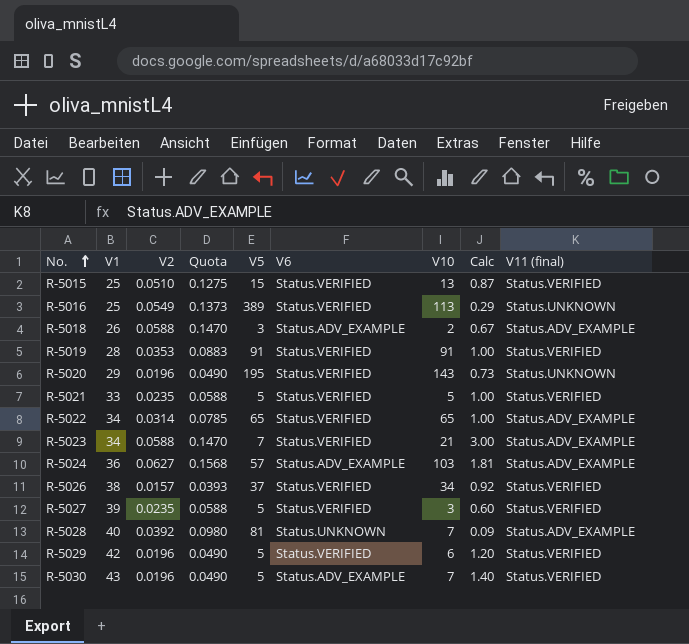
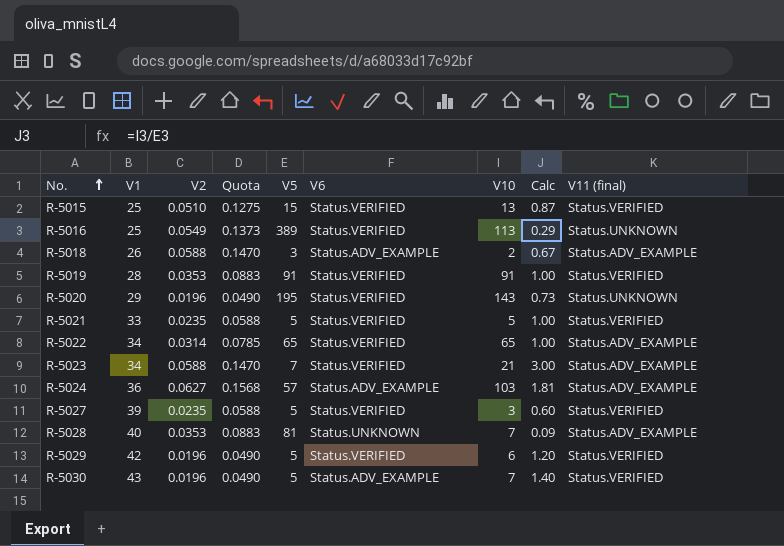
row R-5026: 38 | 0.0157 | 0.0393 | 37 | Status.VERIFIED | 34 | 0.92 | Status.VERIFIED -> none
R-5028 | V2: 0.0392 -> 0.0353
R-5028 | Quota: 0.0980 -> 0.0883

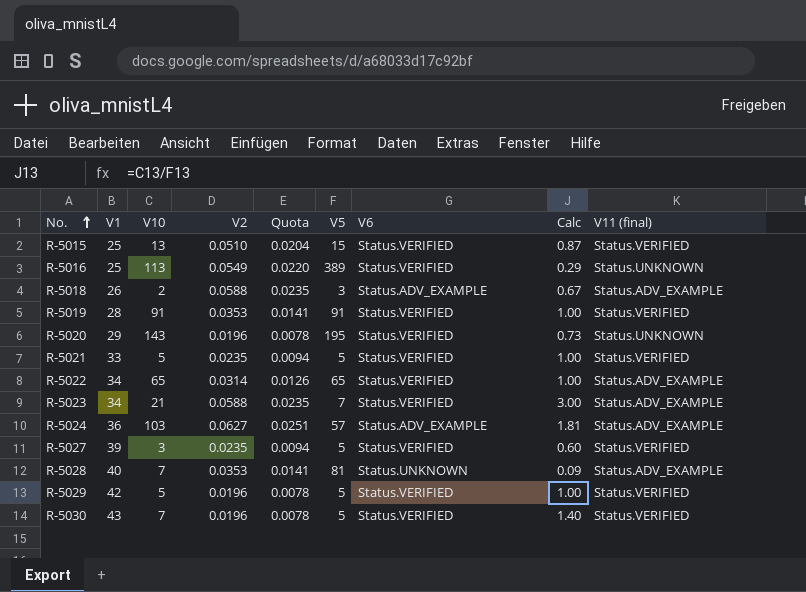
column V10 | position: 7 -> 3
column Quota | formula: [V2] * 2.5 -> [V2] * 0.4
R-5029 | V10: 6 -> 5
R-5029 | Calc: 1.20 -> 1.00
R-5030 | V6: Status.ADV_EXAMPLE -> Status.VERIFIED

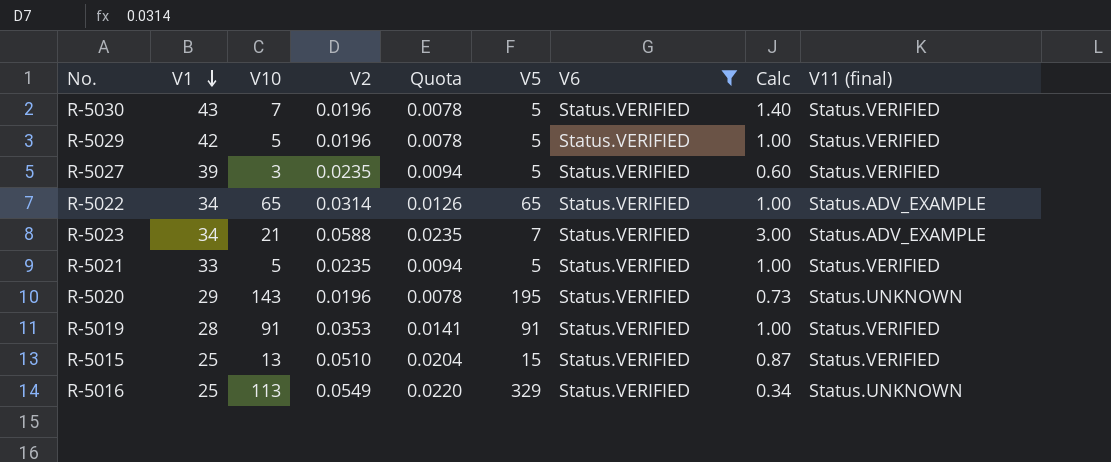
filter: none -> V6 = Status.VERIFIED
row order: No. ascending -> V1 descending
R-5016 | V5: 389 -> 329
R-5016 | Calc: 0.29 -> 0.34

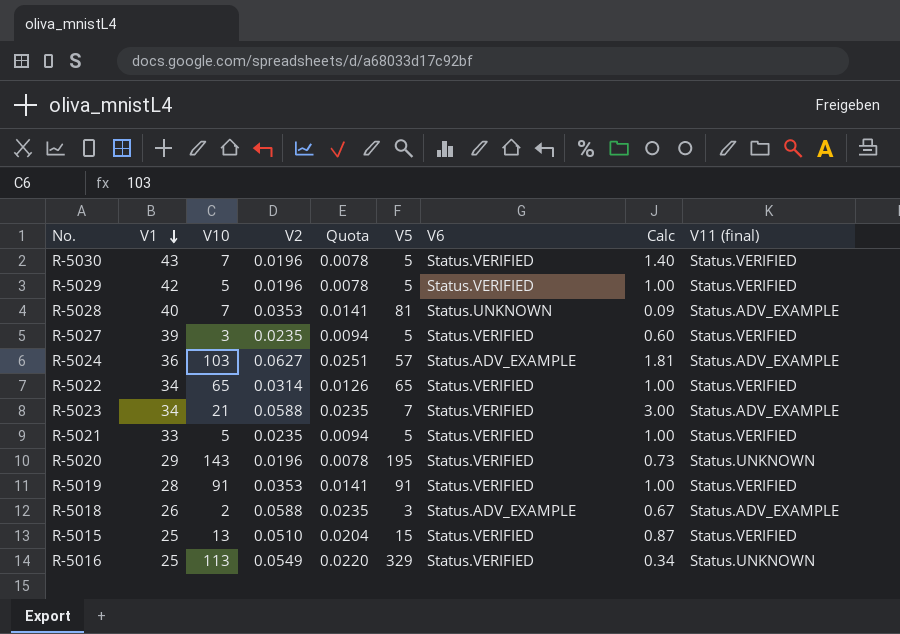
filter: V6 = Status.VERIFIED -> none
R-5022 | V11 (final): Status.ADV_EXAMPLE -> Status.VERIFIED

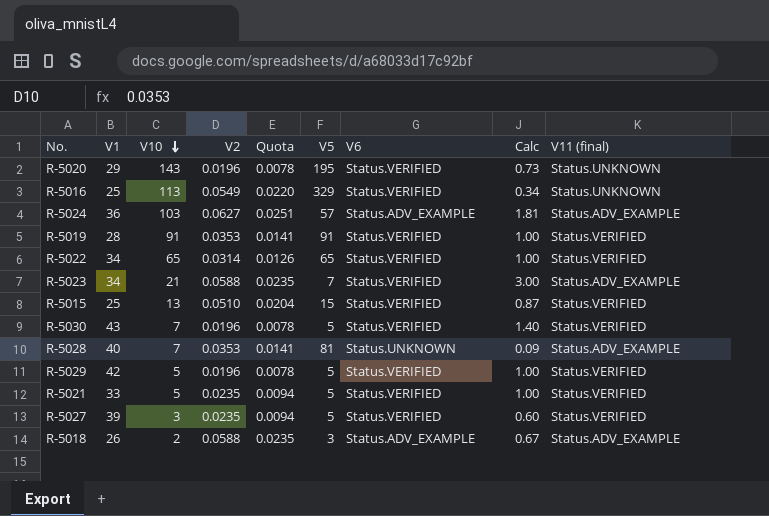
row order: V1 descending -> V10 descending

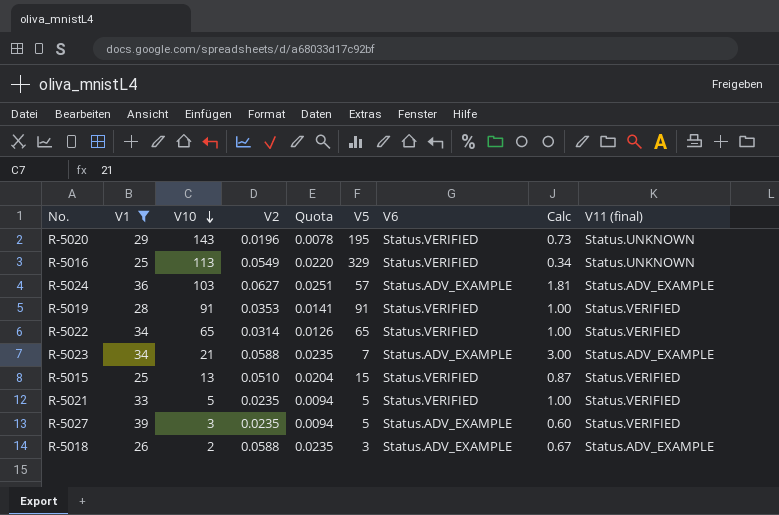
filter: none -> V1 <= 39
R-5023 | V6: Status.VERIFIED -> Status.ADV_EXAMPLE
R-5027 | V6: Status.VERIFIED -> Status.ADV_EXAMPLE

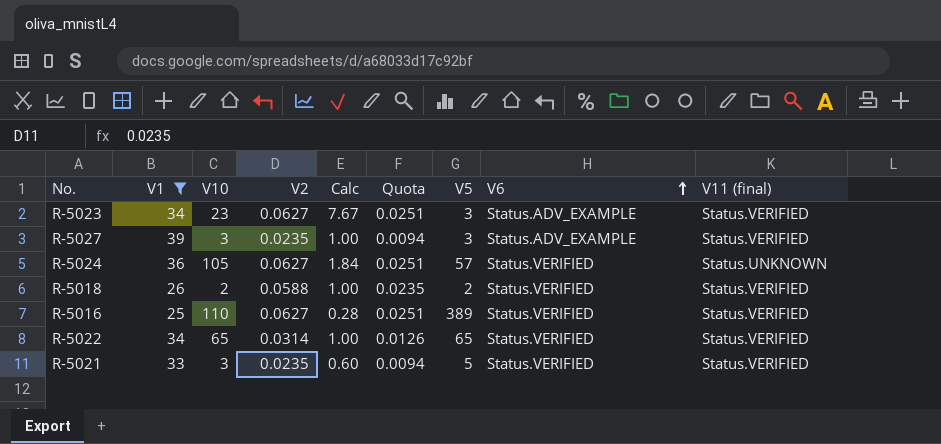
row order: V10 descending -> V6 ascending
column Calc | position: 8 -> 5
row R-5020: 29 | 143 | 0.0196 | 0.0078 | 195 | Status.VERIFIED | 0.73 | Status.UNKNOWN -> none
row R-5019: 28 | 91 | 0.0353 | 0.0141 | 91 | Status.VERIFIED | 1.00 | Status.VERIFIED -> none
row R-5015: 25 | 13 | 0.0510 | 0.0204 | 15 | Status.VERIFIED | 0.87 | Status.VERIFIED -> none
R-5023 | V10: 21 -> 23
R-5023 | V2: 0.0588 -> 0.0627
R-5023 | Calc: 3.00 -> 7.67
R-5023 | Quota: 0.0235 -> 0.0251
R-5023 | V5: 7 -> 3
R-5023 | V11 (final): Status.ADV_EXAMPLE -> Status.VERIFIED
R-5027 | Calc: 0.60 -> 1.00
R-5027 | V5: 5 -> 3
R-5024 | V10: 103 -> 105
R-5024 | Calc: 1.81 -> 1.84
R-5024 | V6: Status.ADV_EXAMPLE -> Status.VERIFIED
R-5024 | V11 (final): Status.ADV_EXAMPLE -> Status.UNKNOWN
R-5018 | Calc: 0.67 -> 1.00
R-5018 | V5: 3 -> 2
R-5018 | V6: Status.ADV_EXAMPLE -> Status.VERIFIED
R-5018 | V11 (final): Status.ADV_EXAMPLE -> Status.VERIFIED
R-5016 | V10: 113 -> 110
R-5016 | V2: 0.0549 -> 0.0627
R-5016 | Calc: 0.34 -> 0.28
R-5016 | Quota: 0.0220 -> 0.0251
R-5016 | V5: 329 -> 389
R-5016 | V11 (final): Status.UNKNOWN -> Status.VERIFIED
R-5021 | V10: 5 -> 3
R-5021 | Calc: 1.00 -> 0.60

